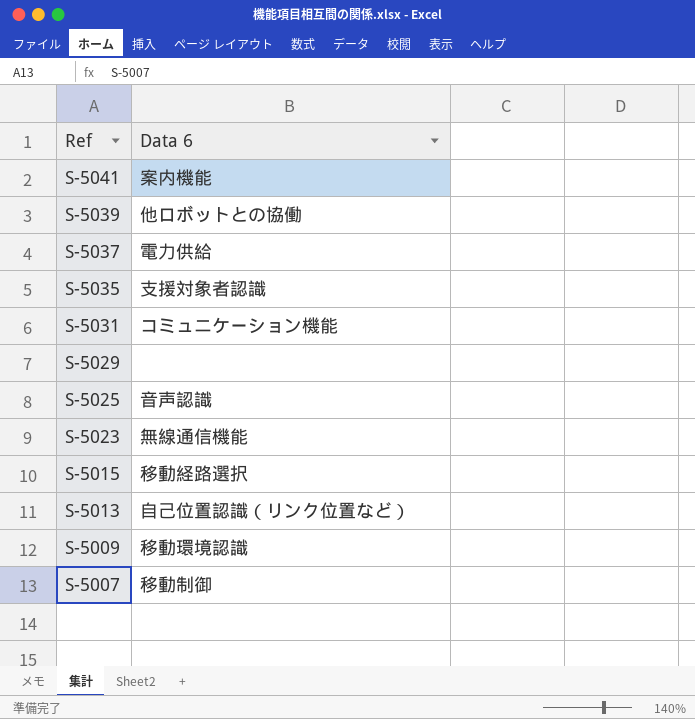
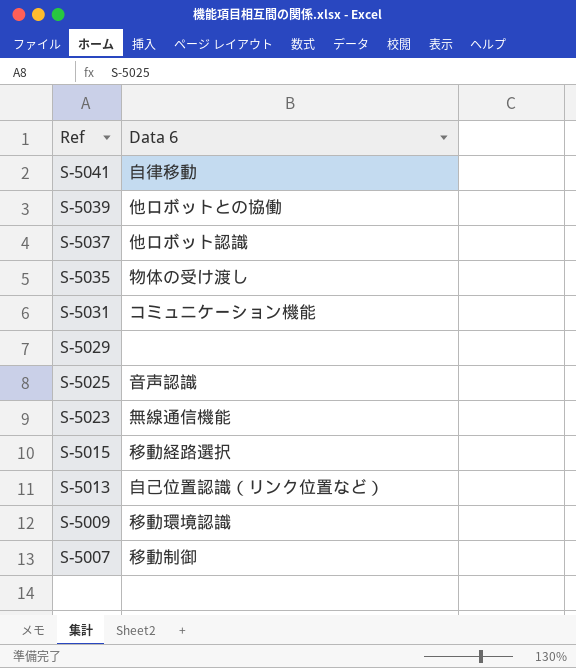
S-5041 | Data 6: 案内機能 -> 自律移動
S-5037 | Data 6: 電力供給 -> 他ロボット認識
S-5035 | Data 6: 支援対象者認識 -> 物体の受け渡し

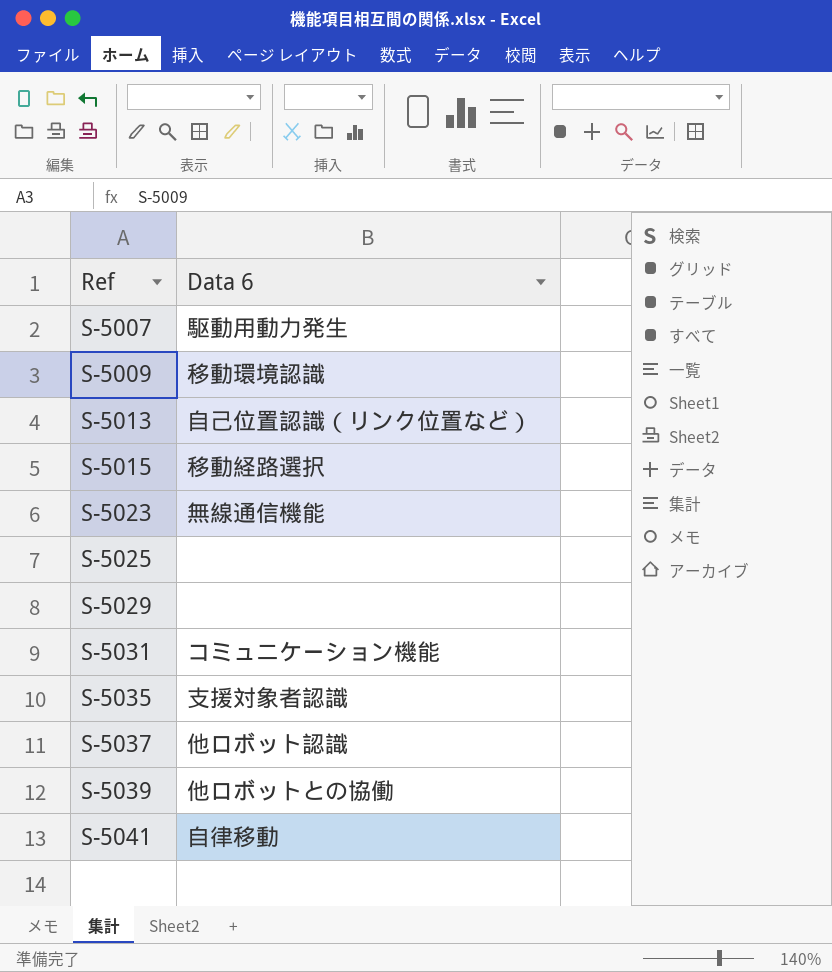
row order: Ref descending -> Ref ascending
S-5007 | Data 6: 移動制御 -> 駆動用動力発生
S-5025 | Data 6: 音声認識 -> none
S-5035 | Data 6: 物体の受け渡し -> 支援対象者認識

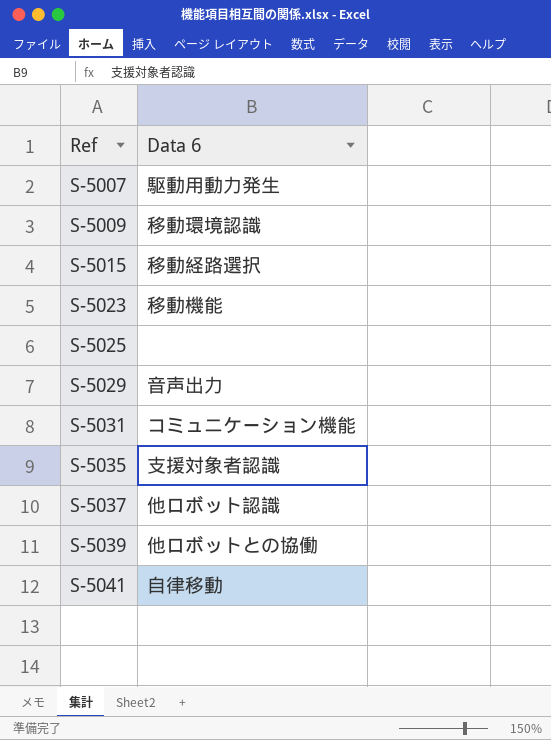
row S-5013: 自己位置認識（リンク位置など） -> none
S-5023 | Data 6: 無線通信機能 -> 移動機能
S-5029 | Data 6: none -> 音声出力

